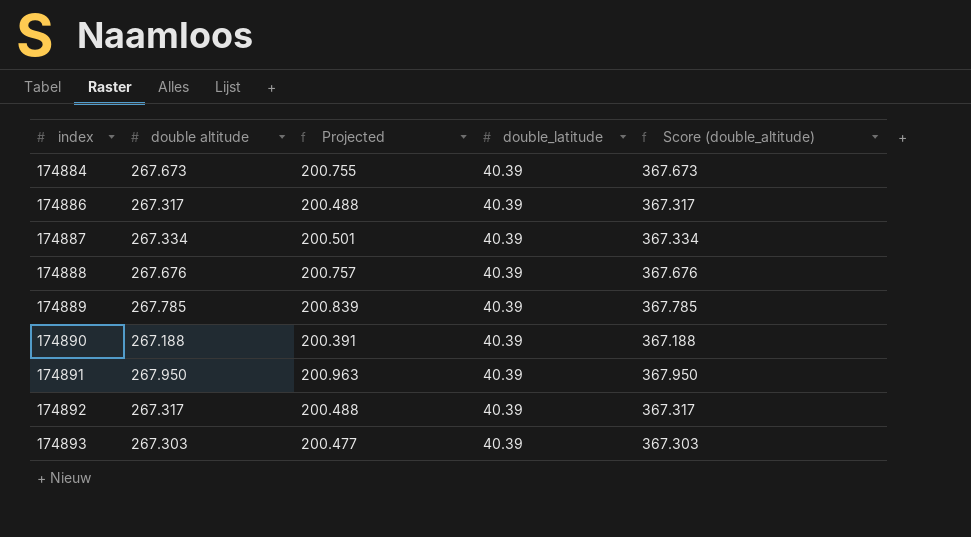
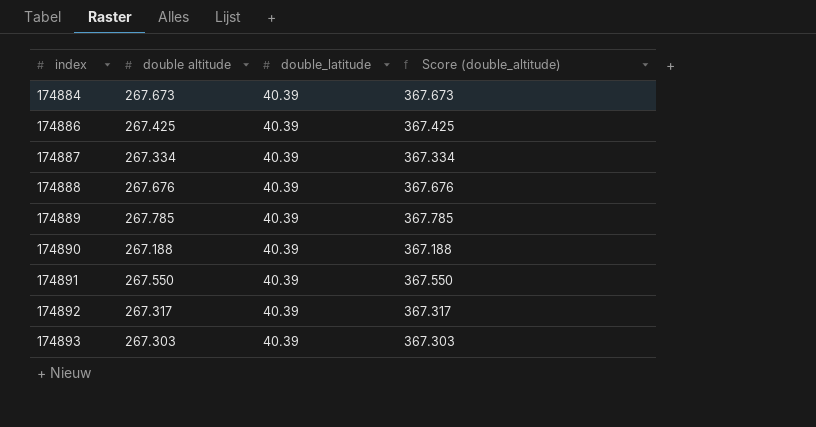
column Projected | formula: [double altitude] * 0.75 -> none
174886 | double altitude: 267.317 -> 267.425
174886 | Score (double_altitude): 367.317 -> 367.425
174891 | double altitude: 267.950 -> 267.550
174891 | Score (double_altitude): 367.950 -> 367.550

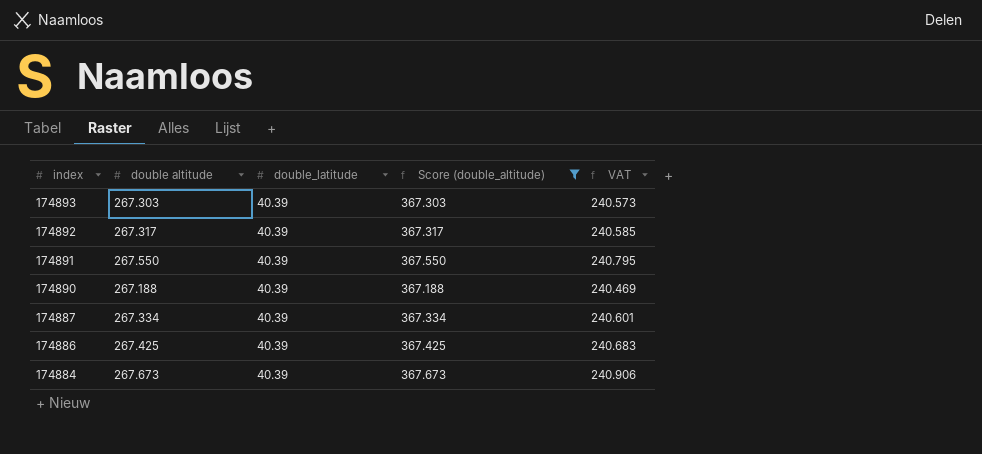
filter: none -> Score (double_altitude) <= 367.673
row order: index ascending -> index descending
column VAT | formula: none -> [double altitude] * 0.9

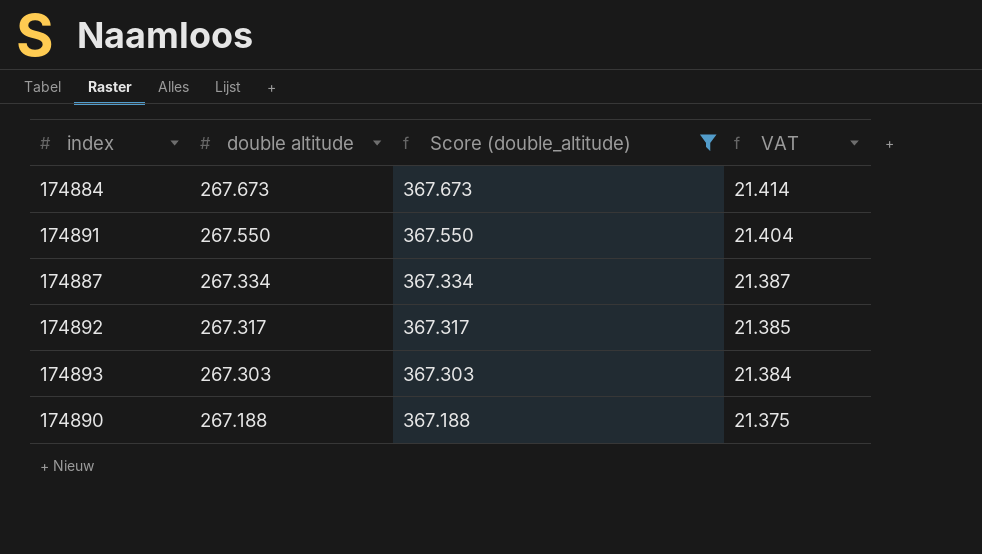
row order: index descending -> double altitude descending
column double_latitude | position: 3 -> none
column VAT | formula: [double altitude] * 0.9 -> [double altitude] * 0.08
row 174886: 267.425 | 40.39 | 367.425 | 240.683 -> none

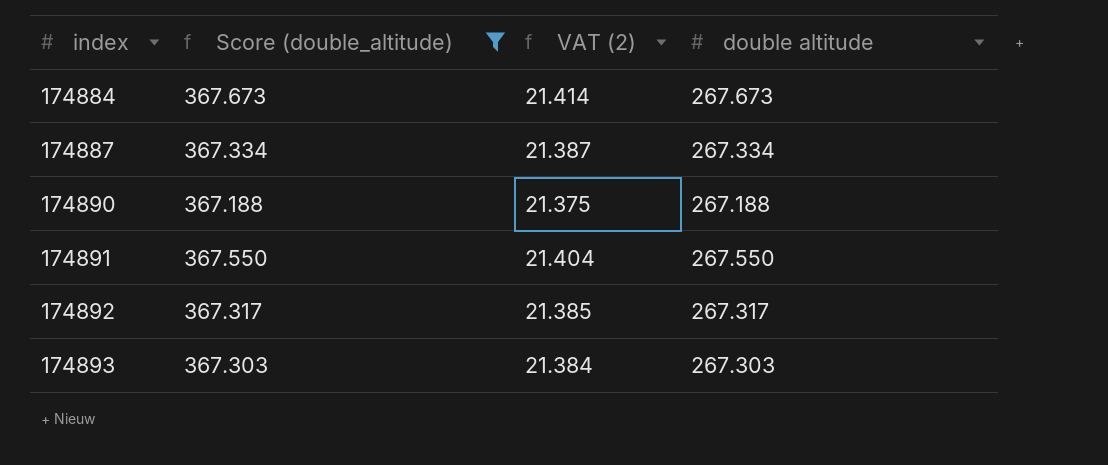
row order: double altitude descending -> index ascending
column name: VAT -> VAT (2)
column double altitude | position: 2 -> 4

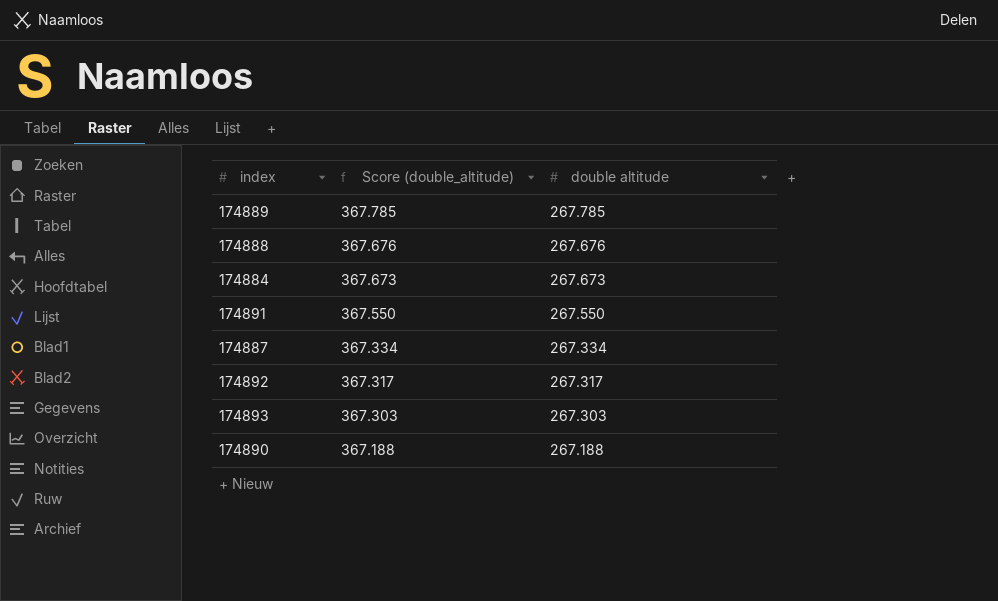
filter: Score (double_altitude) <= 367.673 -> none
row order: index ascending -> Score (double_altitude) descending
column VAT (2) | formula: [double altitude] * 0.08 -> none

